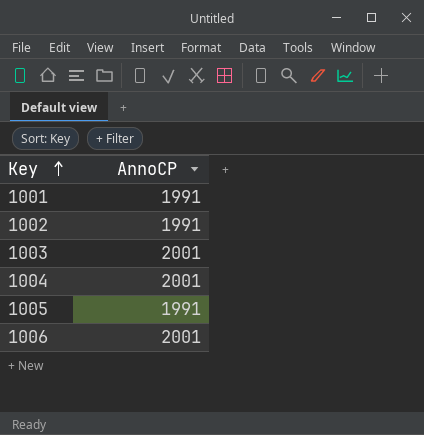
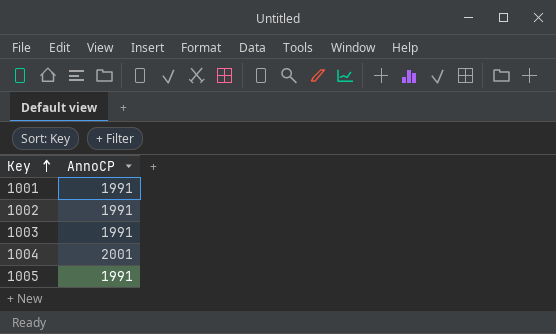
row 1006: 2001 -> none
1003 | AnnoCP: 2001 -> 1991

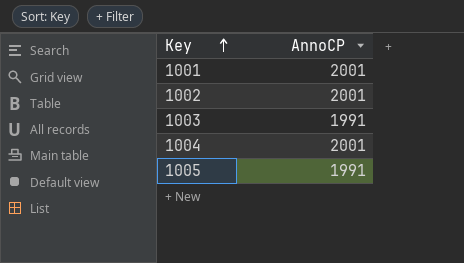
1001 | AnnoCP: 1991 -> 2001
1002 | AnnoCP: 1991 -> 2001

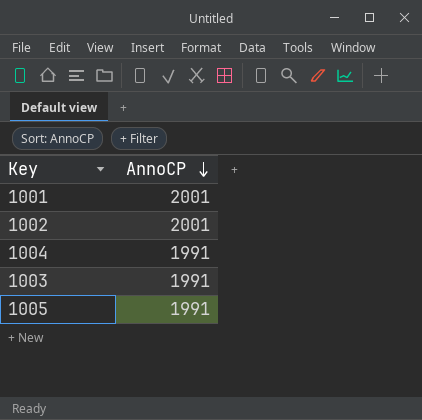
row order: Key ascending -> AnnoCP descending
1004 | AnnoCP: 2001 -> 1991

